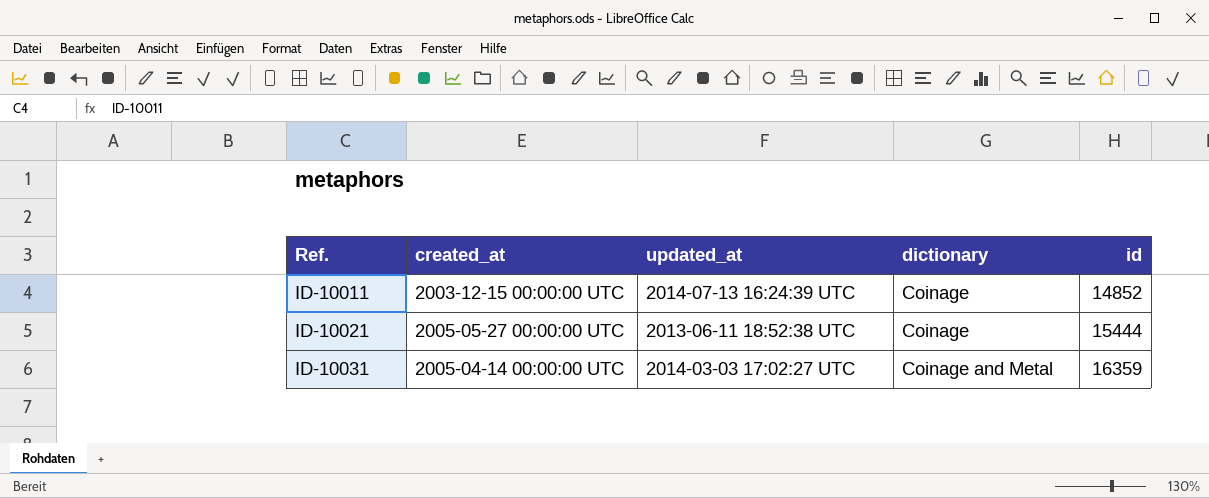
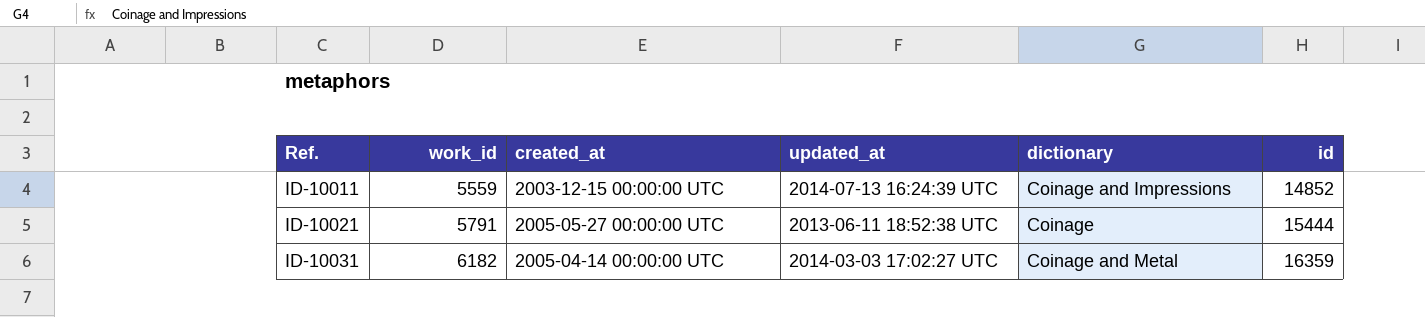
column work_id | position: none -> 2
ID-10011 | dictionary: Coinage -> Coinage and Impressions

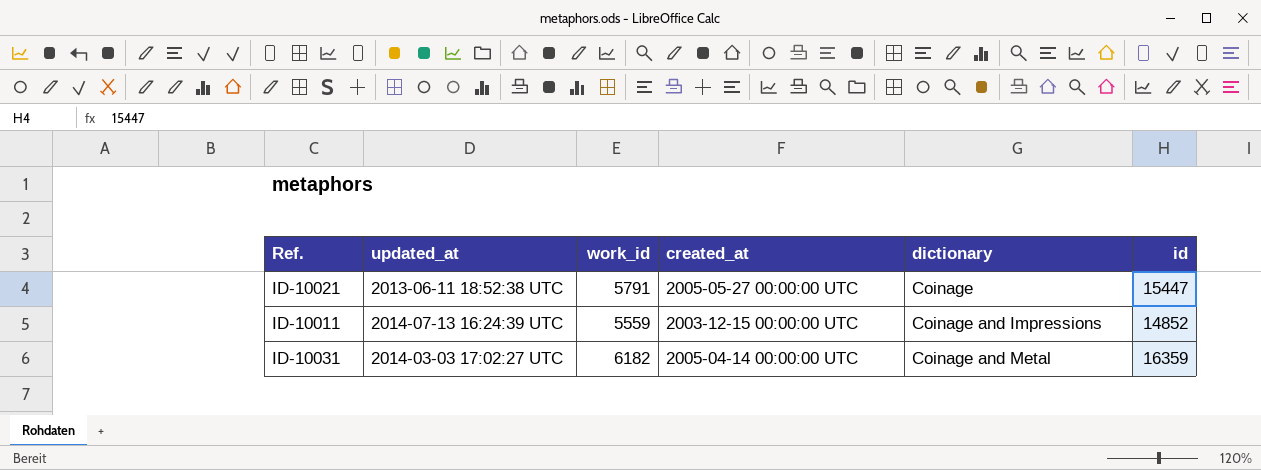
row order: Ref. ascending -> dictionary ascending
column updated_at | position: 4 -> 2
ID-10021 | id: 15444 -> 15447

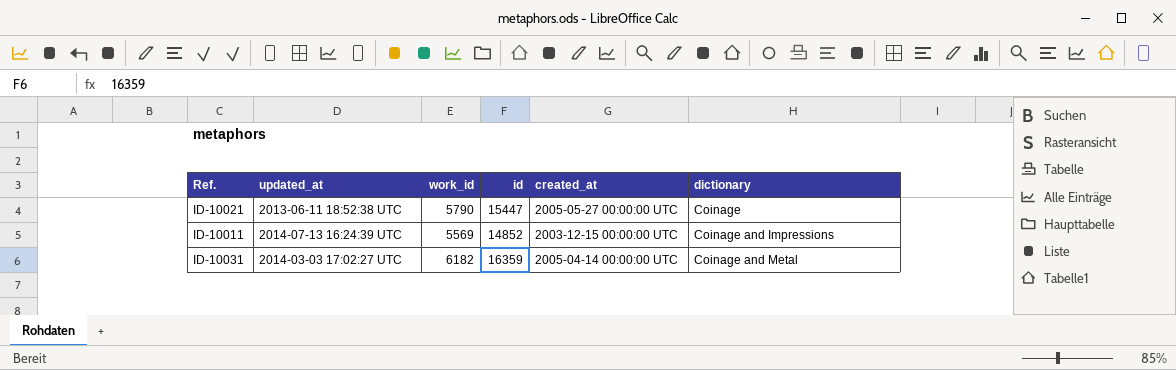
column id | position: 6 -> 4
ID-10021 | work_id: 5791 -> 5790
ID-10011 | work_id: 5559 -> 5569

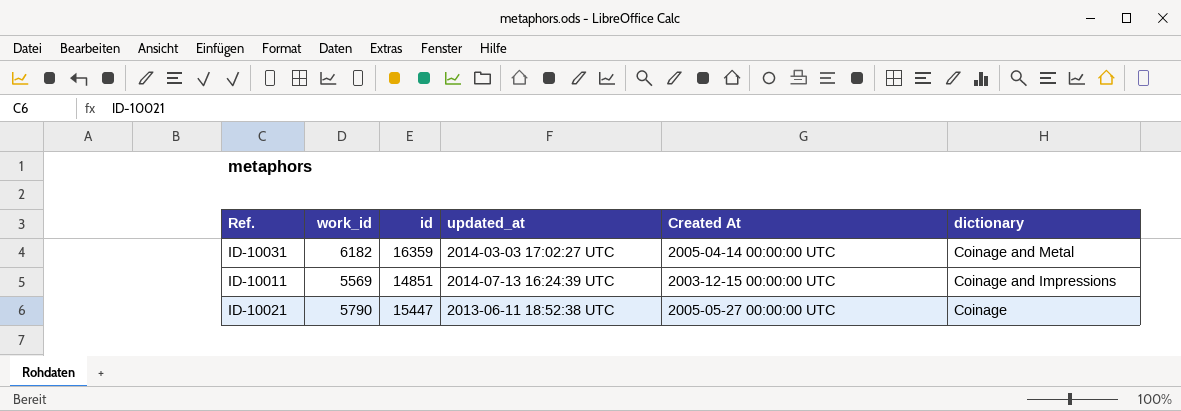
row order: dictionary ascending -> dictionary descending
column updated_at | position: 2 -> 4
column name: created_at -> Created At
ID-10011 | id: 14852 -> 14851

